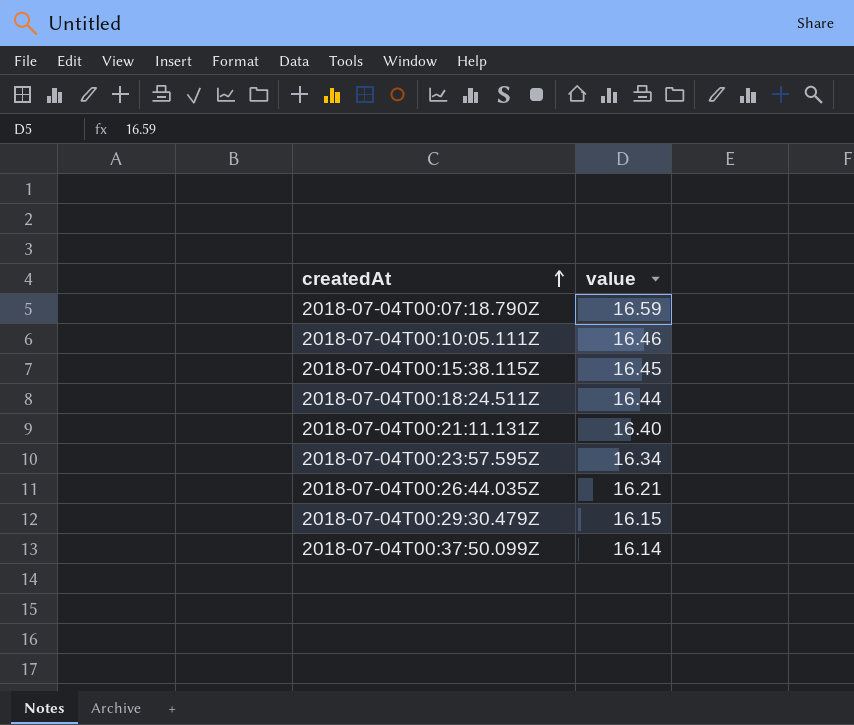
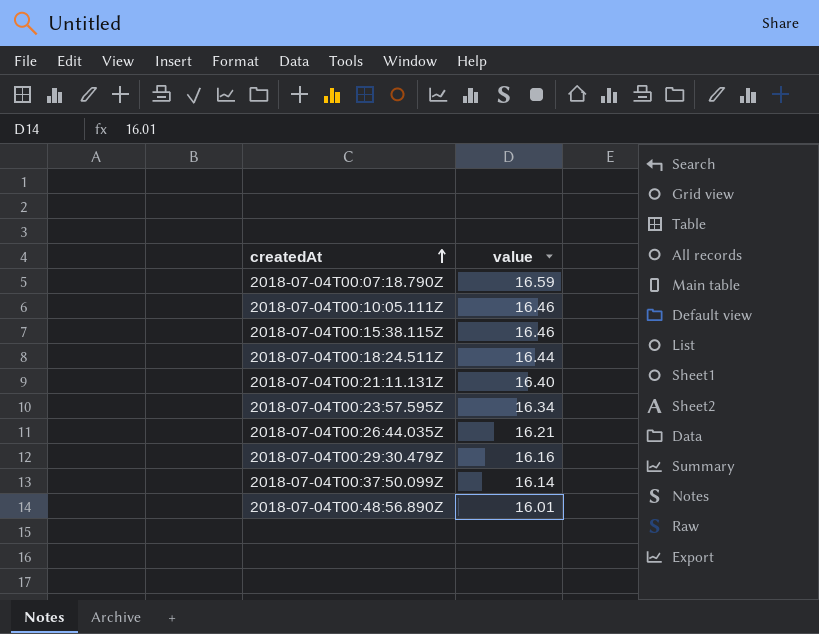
2018-07-04T00:15:38.115Z | value: 16.45 -> 16.46
2018-07-04T00:29:30.479Z | value: 16.15 -> 16.16
row 2018-07-04T00:48:56.890Z: none -> 16.01

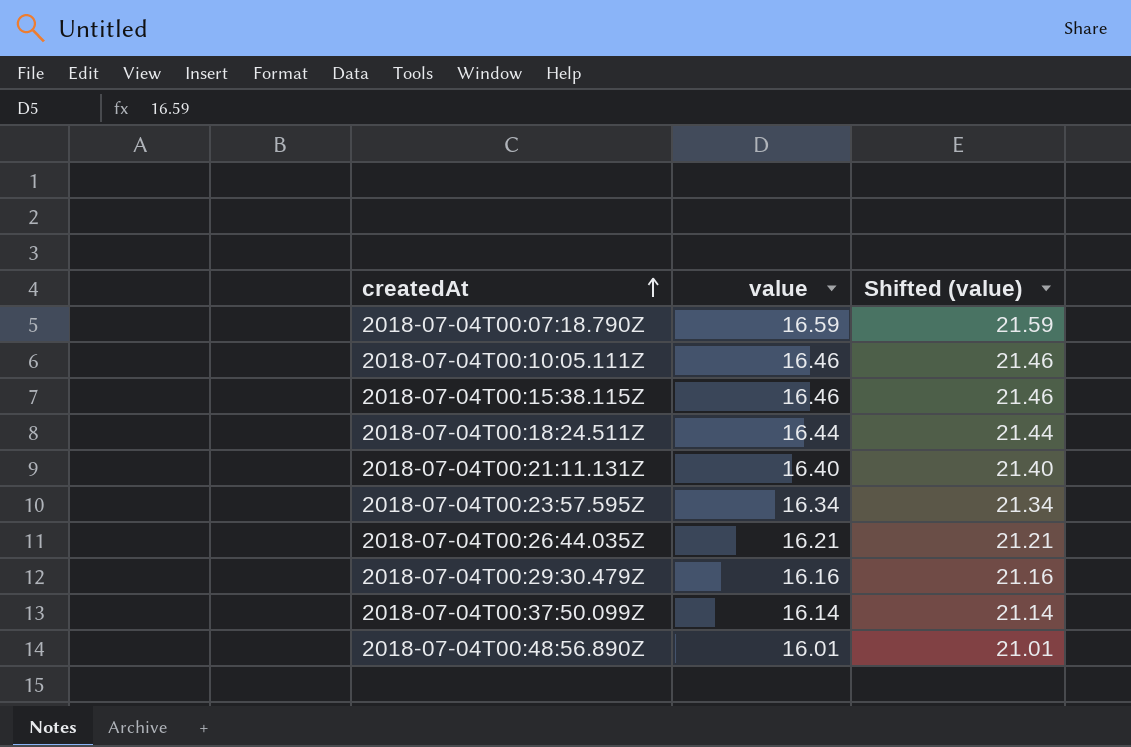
column Shifted (value) | formula: none -> [value] + 5

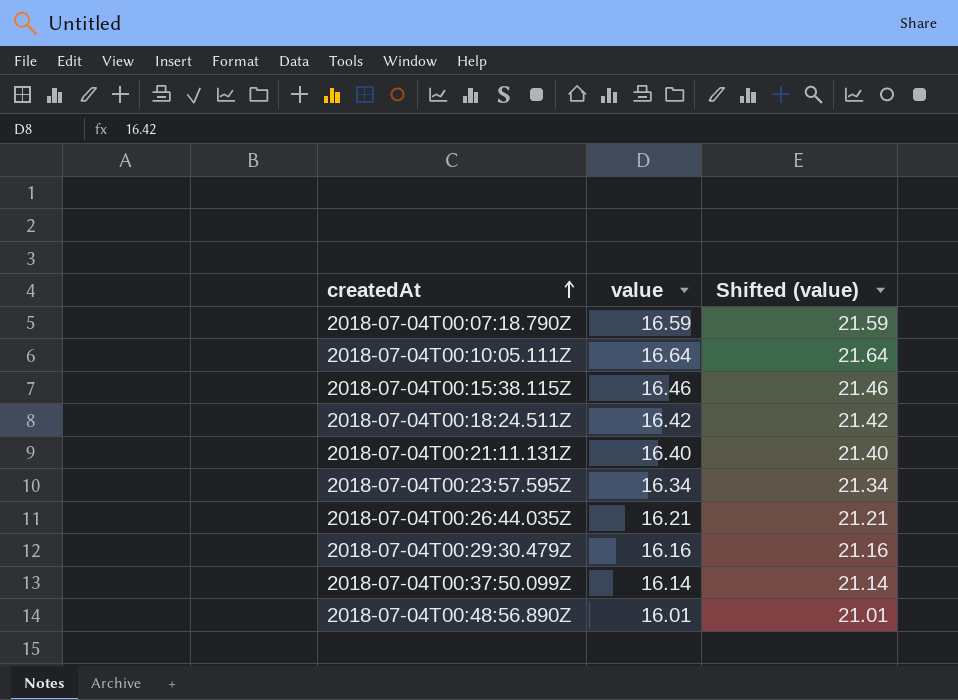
2018-07-04T00:10:05.111Z | value: 16.46 -> 16.64
2018-07-04T00:10:05.111Z | Shifted (value): 21.46 -> 21.64
2018-07-04T00:18:24.511Z | value: 16.44 -> 16.42
2018-07-04T00:18:24.511Z | Shifted (value): 21.44 -> 21.42

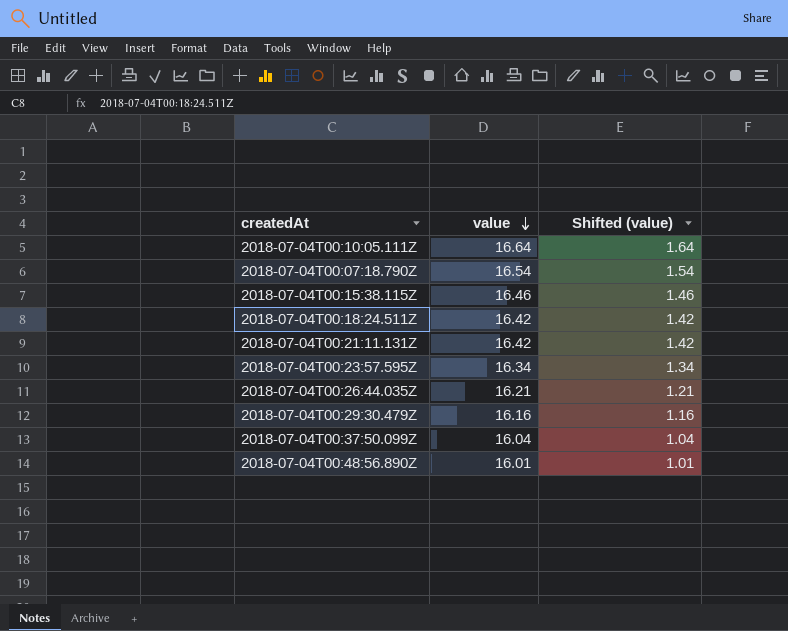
row order: createdAt ascending -> value descending
column Shifted (value) | formula: [value] + 5 -> [value] - 15
2018-07-04T00:07:18.790Z | value: 16.59 -> 16.54
2018-07-04T00:21:11.131Z | value: 16.40 -> 16.42
2018-07-04T00:37:50.099Z | value: 16.14 -> 16.04

